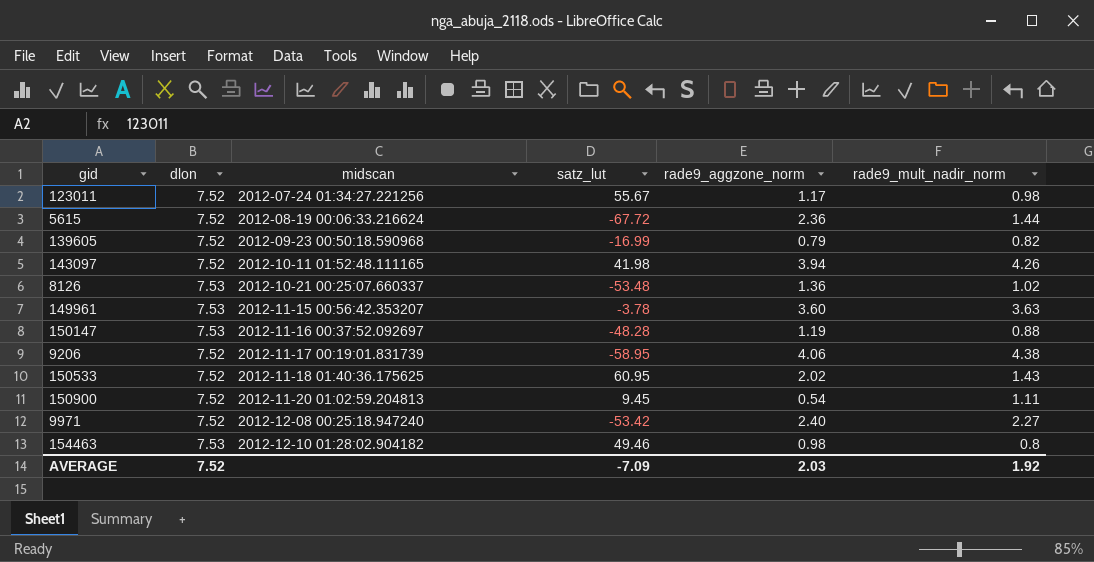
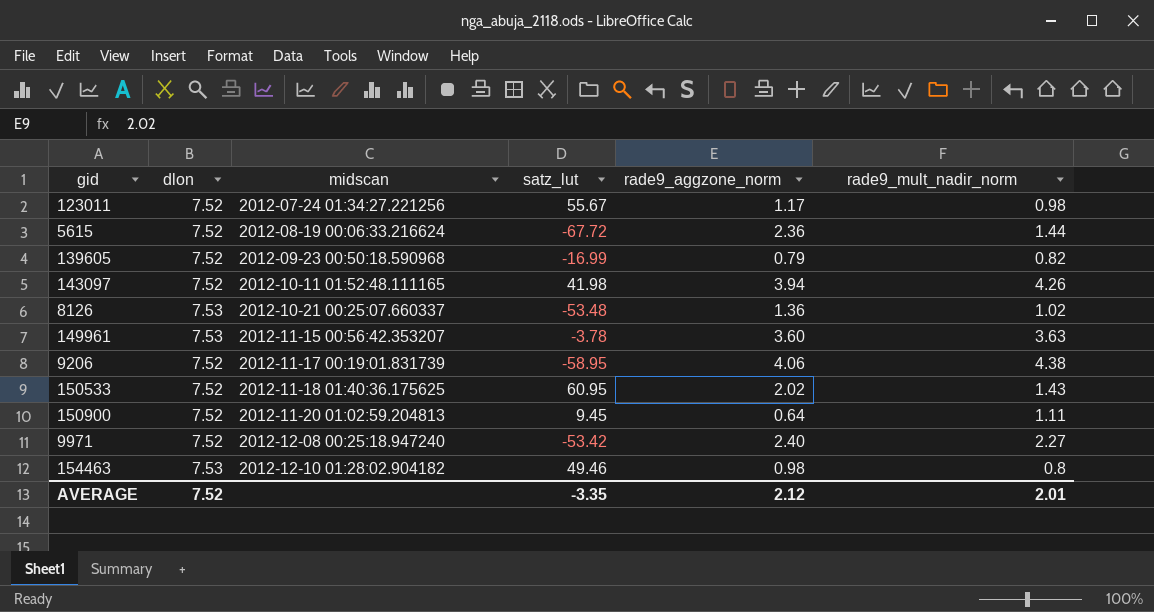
row 150147: 7.53 | 2012-11-16 00:37:52.092697 | -48.28 | 1.19 | 0.88 -> none
150900 | rade9_aggzone_norm: 0.54 -> 0.64
AVERAGE | satz_lut: -7.09 -> -3.35
AVERAGE | rade9_aggzone_norm: 2.03 -> 2.12
AVERAGE | rade9_mult_nadir_norm: 1.92 -> 2.01

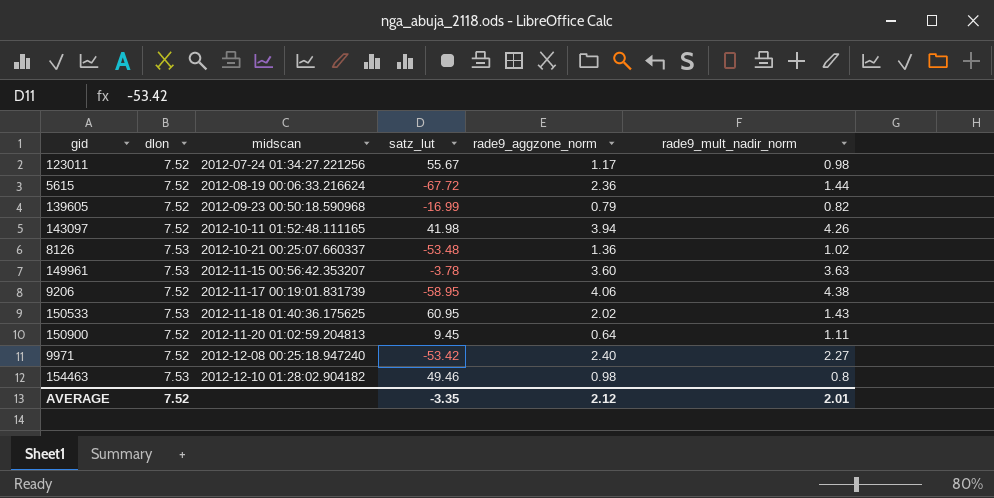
150533 | dlon: 7.52 -> 7.53

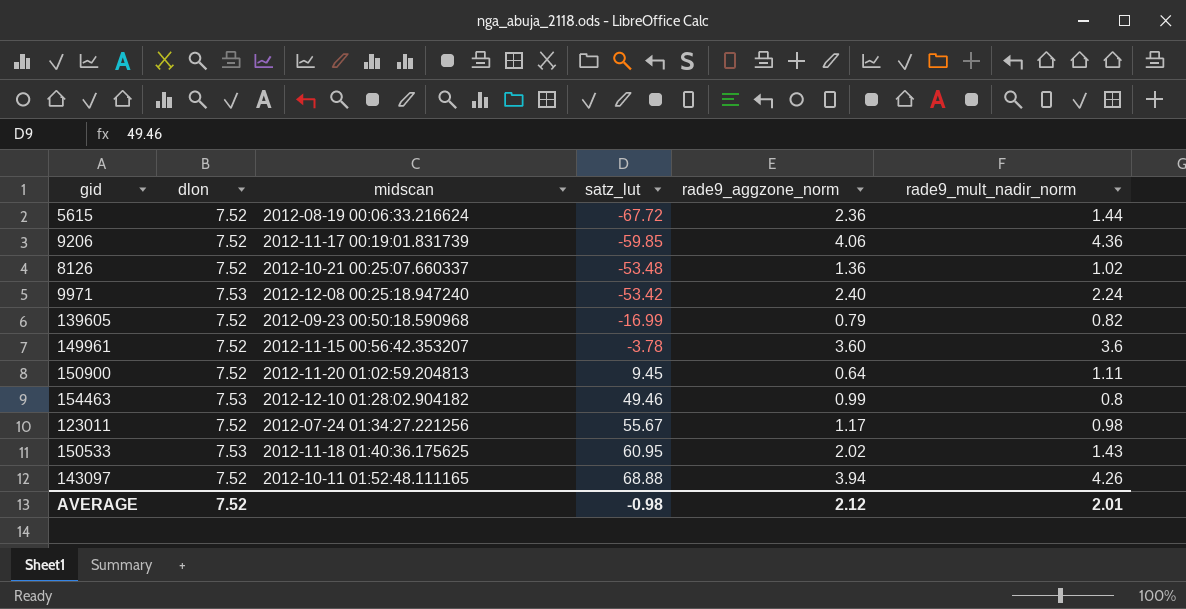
row order: midscan ascending -> satz_lut ascending
9206 | satz_lut: -58.95 -> -59.85
9206 | rade9_mult_nadir_norm: 4.38 -> 4.36
8126 | dlon: 7.53 -> 7.52
9971 | dlon: 7.52 -> 7.53
9971 | rade9_mult_nadir_norm: 2.27 -> 2.24
149961 | dlon: 7.53 -> 7.52
149961 | rade9_mult_nadir_norm: 3.63 -> 3.6
154463 | rade9_aggzone_norm: 0.98 -> 0.99
143097 | satz_lut: 41.98 -> 68.88
AVERAGE | satz_lut: -3.35 -> -0.98

